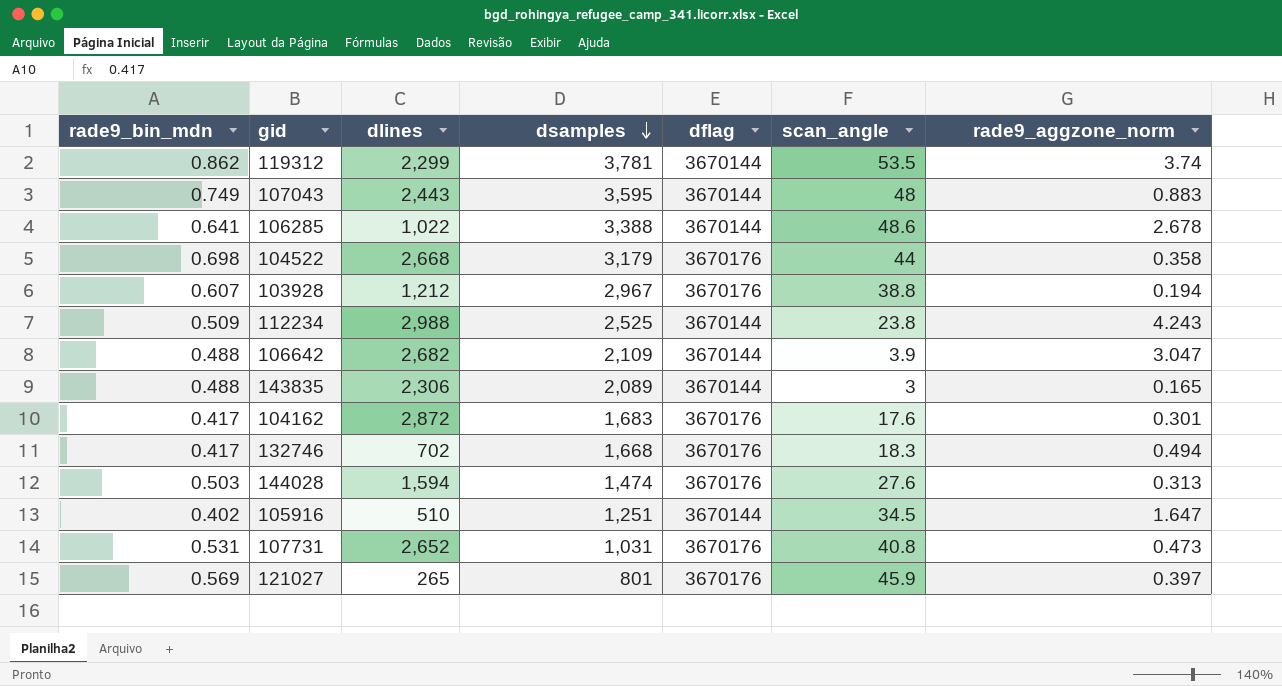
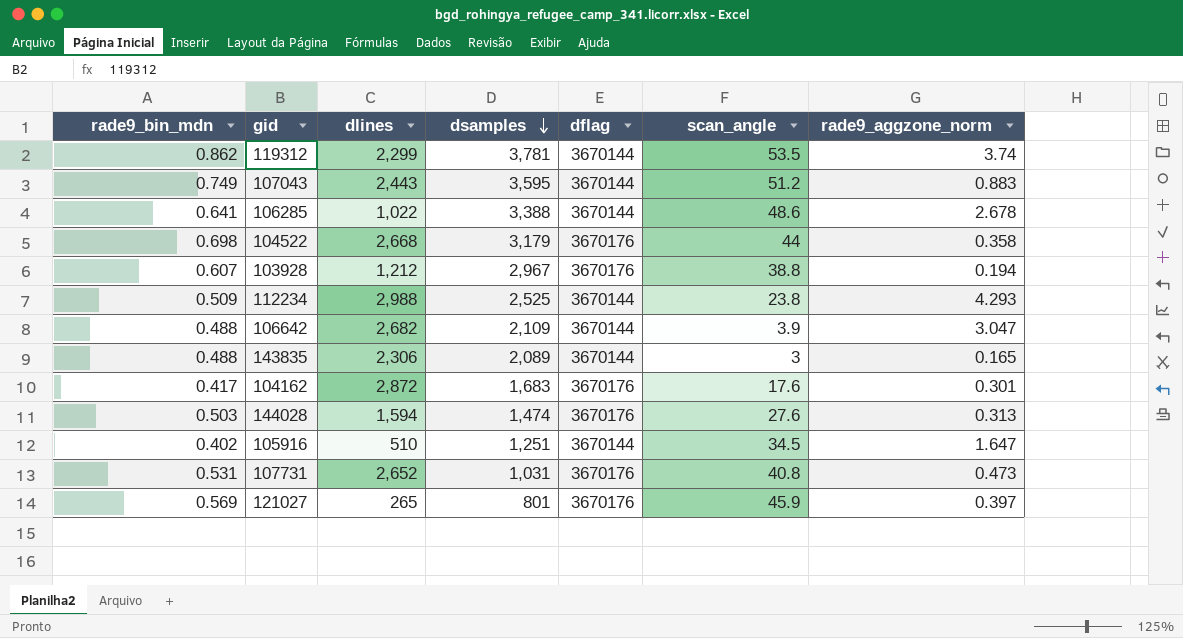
row 132746: 0.417 | 702 | 1,668 | 3670176 | 18.3 | 0.494 -> none
107043 | scan_angle: 48 -> 51.2
112234 | rade9_aggzone_norm: 4.243 -> 4.293

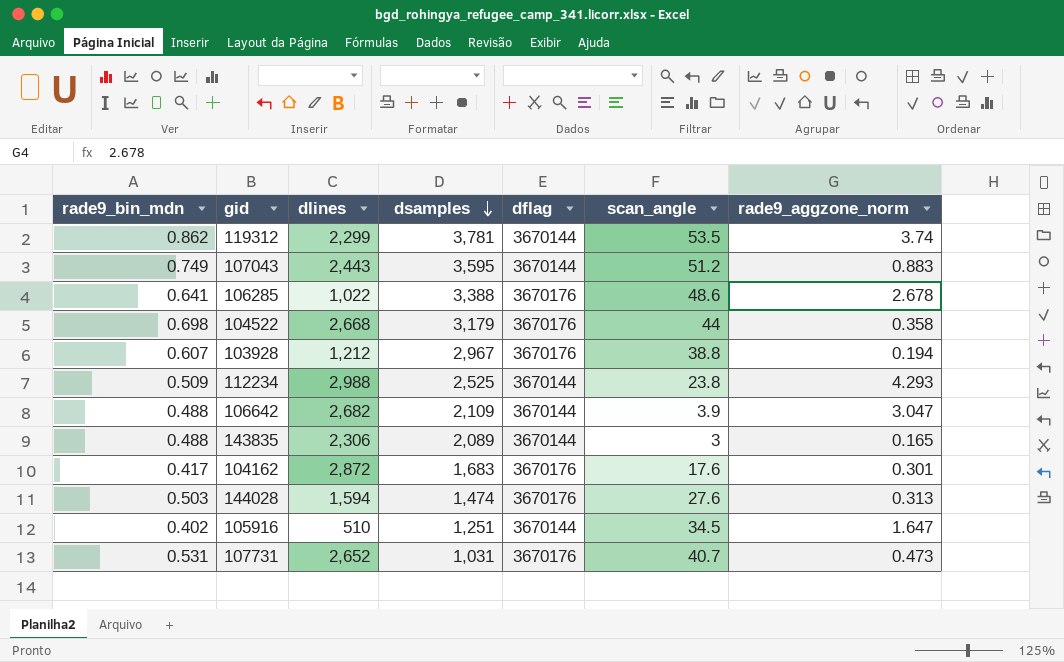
row 121027: 0.569 | 265 | 801 | 3670176 | 45.9 | 0.397 -> none
106285 | dflag: 3670144 -> 3670176
107731 | scan_angle: 40.8 -> 40.7

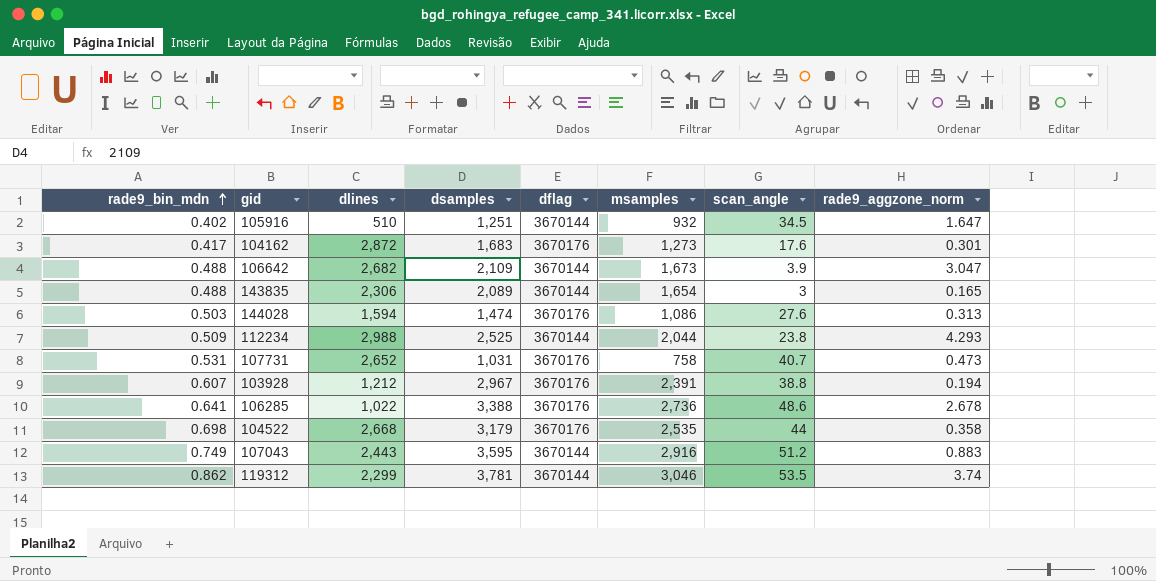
row order: dsamples descending -> rade9_bin_mdn ascending
column msamples | position: none -> 6

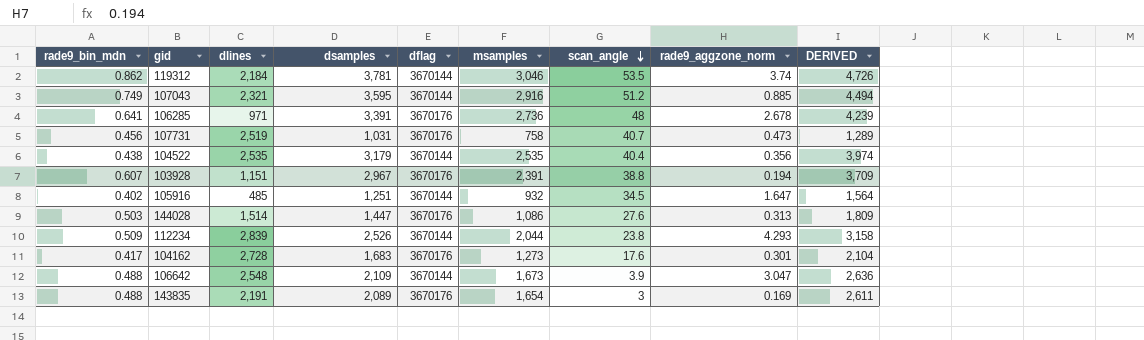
row order: rade9_bin_mdn ascending -> scan_angle descending
column DERIVED | formula: none -> [dsamples] * 1.25
119312 | dlines: 2,299 -> 2,184
107043 | dlines: 2,443 -> 2,321
107043 | rade9_aggzone_norm: 0.883 -> 0.885
106285 | dlines: 1,022 -> 971
106285 | dsamples: 3,388 -> 3,391
106285 | scan_angle: 48.6 -> 48
107731 | rade9_bin_mdn: 0.531 -> 0.456
107731 | dlines: 2,652 -> 2,519
104522 | rade9_bin_mdn: 0.698 -> 0.438
104522 | dlines: 2,668 -> 2,535
104522 | dflag: 3670176 -> 3670144
104522 | scan_angle: 44 -> 40.4
104522 | rade9_aggzone_norm: 0.358 -> 0.356
103928 | dlines: 1,212 -> 1,151
105916 | dlines: 510 -> 485
144028 | dlines: 1,594 -> 1,514
144028 | dsamples: 1,474 -> 1,447
112234 | dlines: 2,988 -> 2,839
112234 | dsamples: 2,525 -> 2,526
104162 | dlines: 2,872 -> 2,728
106642 | dlines: 2,682 -> 2,548
143835 | dlines: 2,306 -> 2,191
143835 | dflag: 3670144 -> 3670176
143835 | rade9_aggzone_norm: 0.165 -> 0.169

